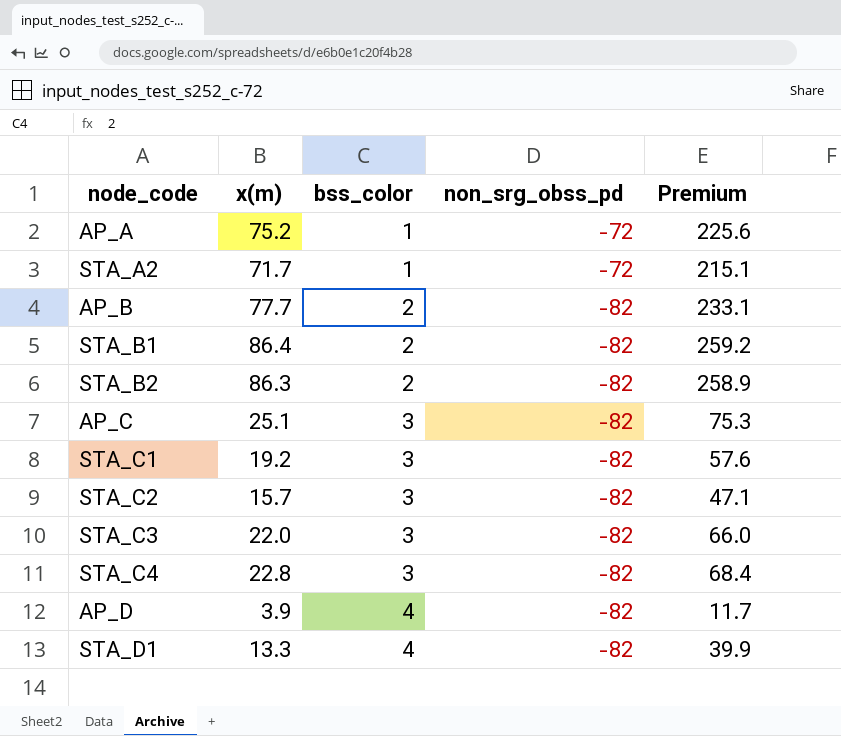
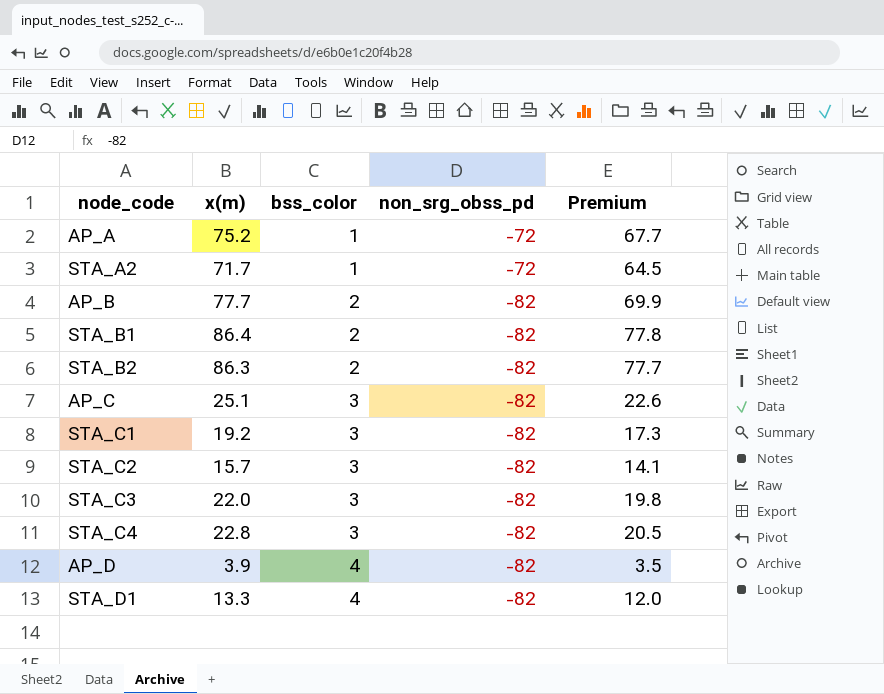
column Premium | formula: [x(m)] * 3 -> [x(m)] * 0.9

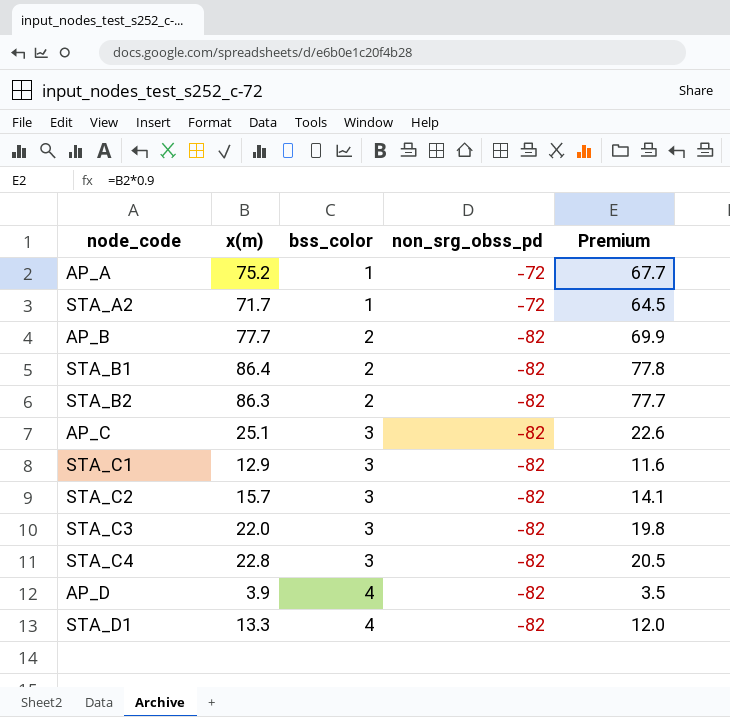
STA_C1 | x(m): 19.2 -> 12.9
STA_C1 | Premium: 17.3 -> 11.6

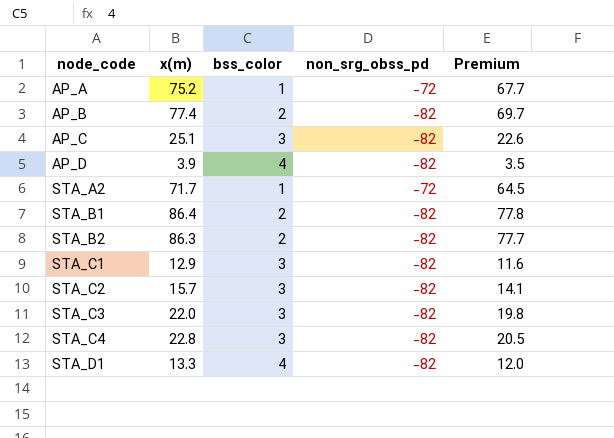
row order: bss_color ascending -> node_code ascending
AP_B | x(m): 77.7 -> 77.4
AP_B | Premium: 69.9 -> 69.7

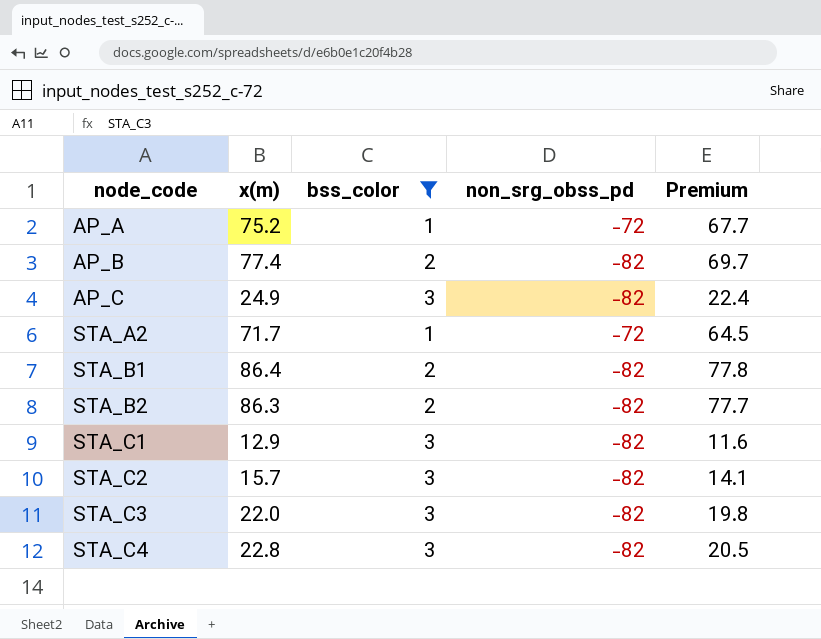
filter: none -> bss_color != 4
AP_C | x(m): 25.1 -> 24.9
AP_C | Premium: 22.6 -> 22.4

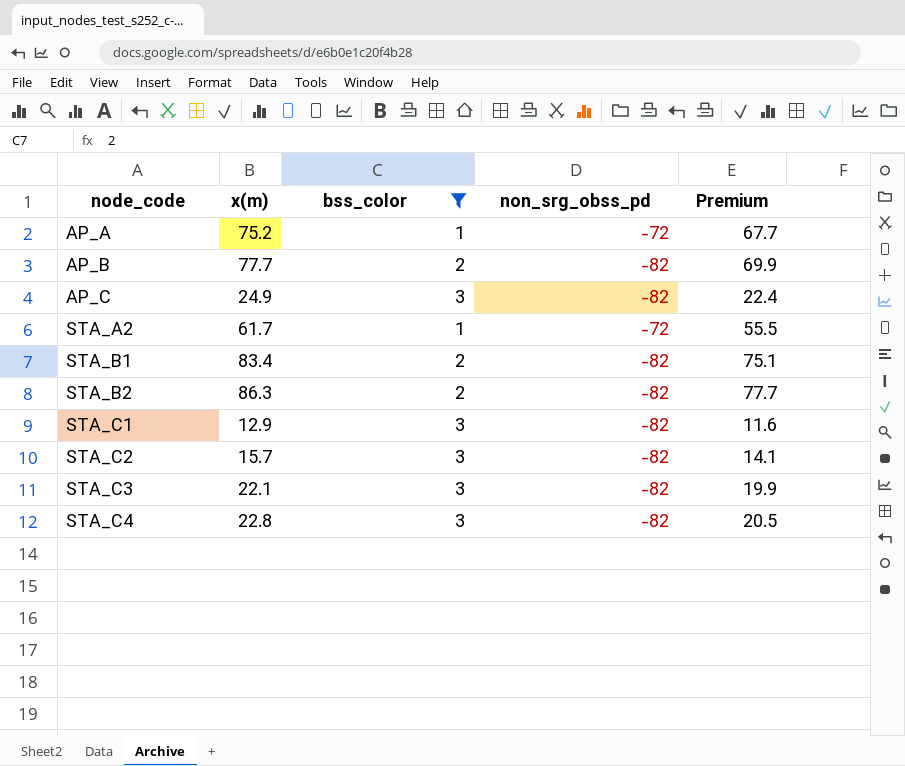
AP_B | x(m): 77.4 -> 77.7
AP_B | Premium: 69.7 -> 69.9
STA_A2 | x(m): 71.7 -> 61.7
STA_A2 | Premium: 64.5 -> 55.5
STA_B1 | x(m): 86.4 -> 83.4
STA_B1 | Premium: 77.8 -> 75.1
STA_C3 | x(m): 22.0 -> 22.1
STA_C3 | Premium: 19.8 -> 19.9

